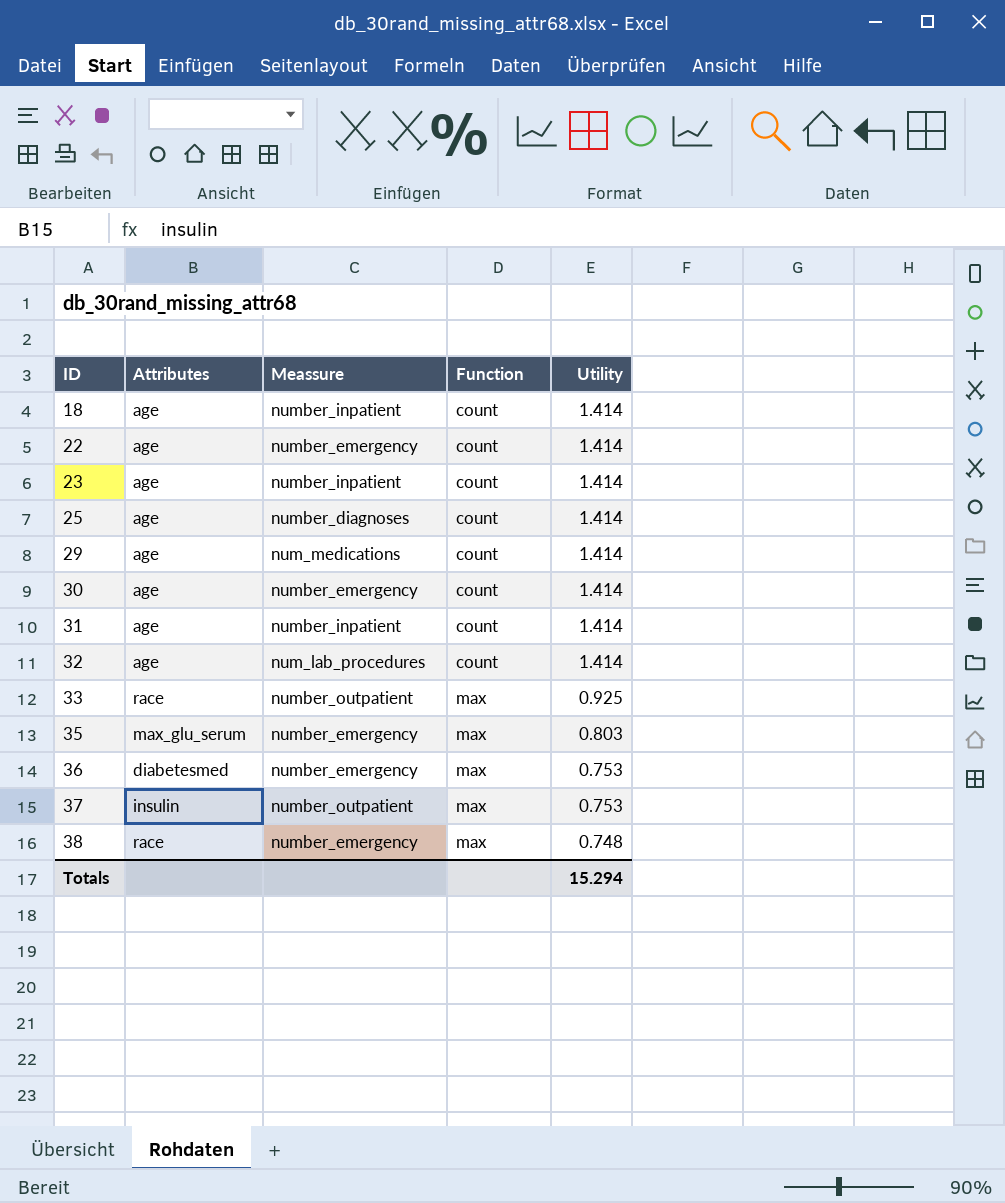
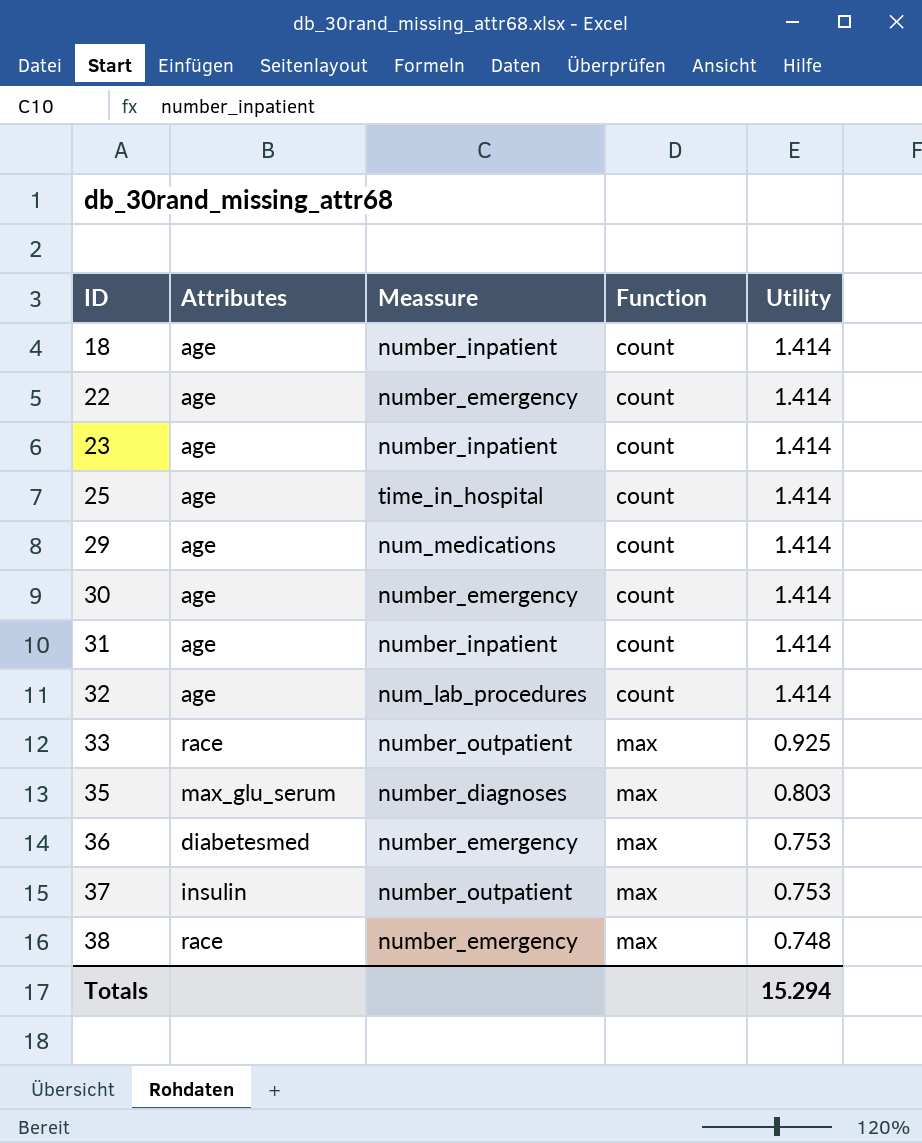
25 | Meassure: number_diagnoses -> time_in_hospital
35 | Meassure: number_emergency -> number_diagnoses

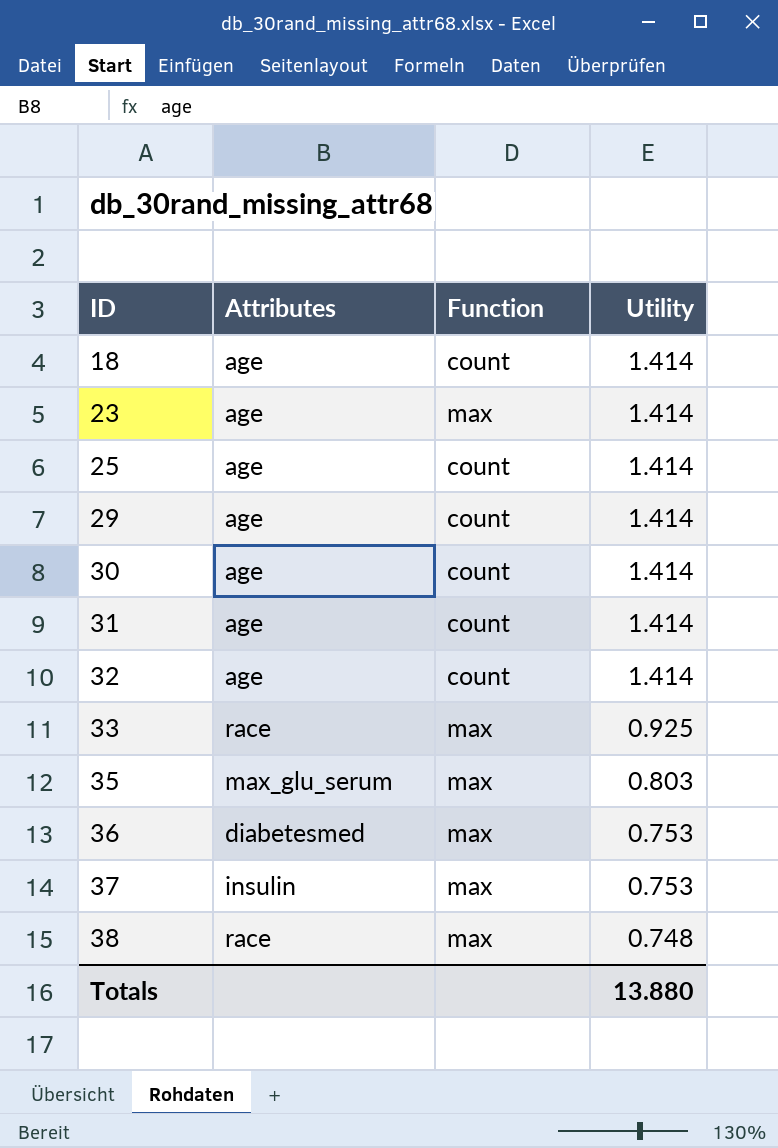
column Meassure | position: 3 -> none
row 22: age | number_emergency | count | 1.414 -> none
23 | Function: count -> max
Totals | Utility: 15.294 -> 13.880

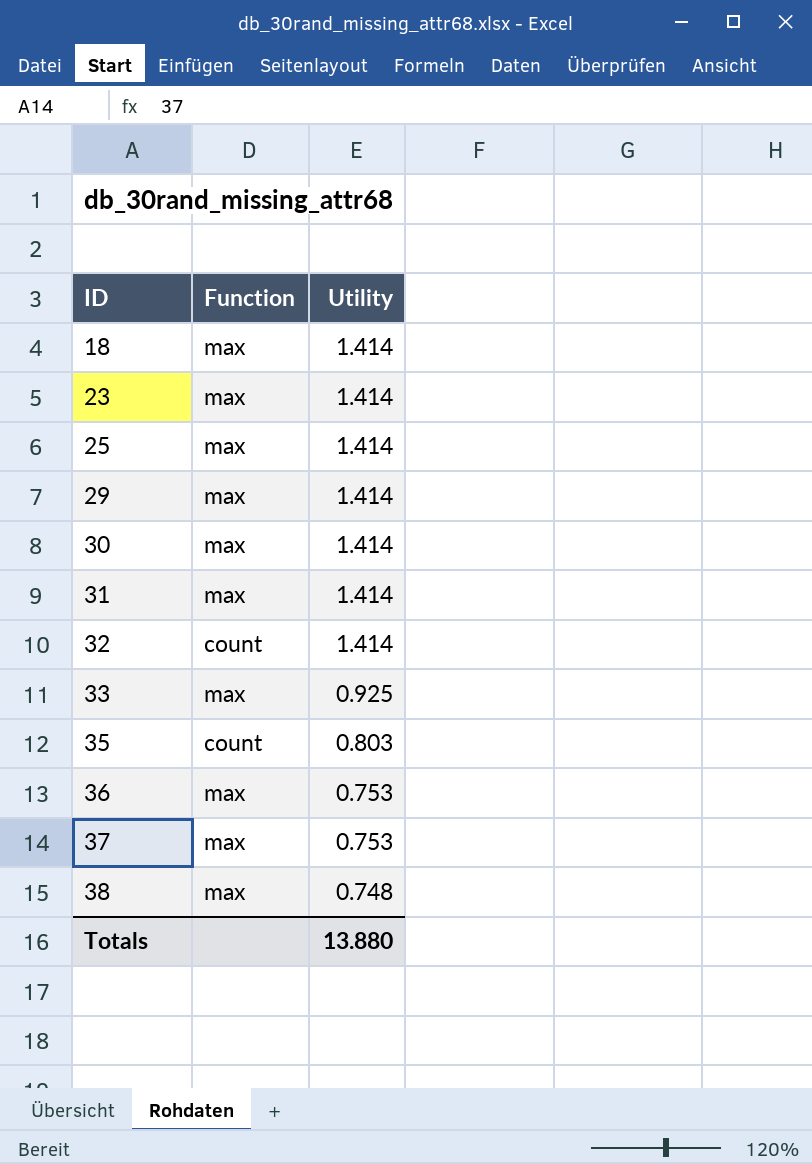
column Attributes | position: 2 -> none
18 | Function: count -> max
25 | Function: count -> max
29 | Function: count -> max
30 | Function: count -> max
31 | Function: count -> max
35 | Function: max -> count

